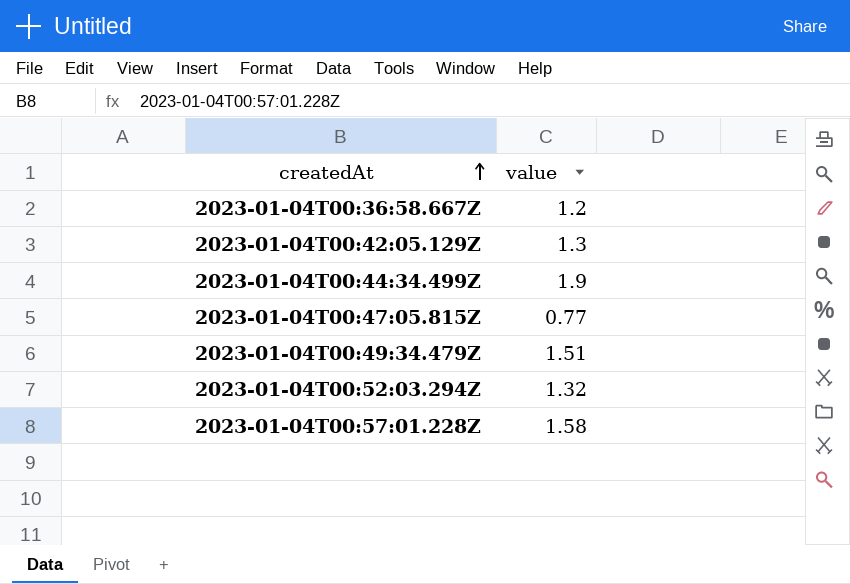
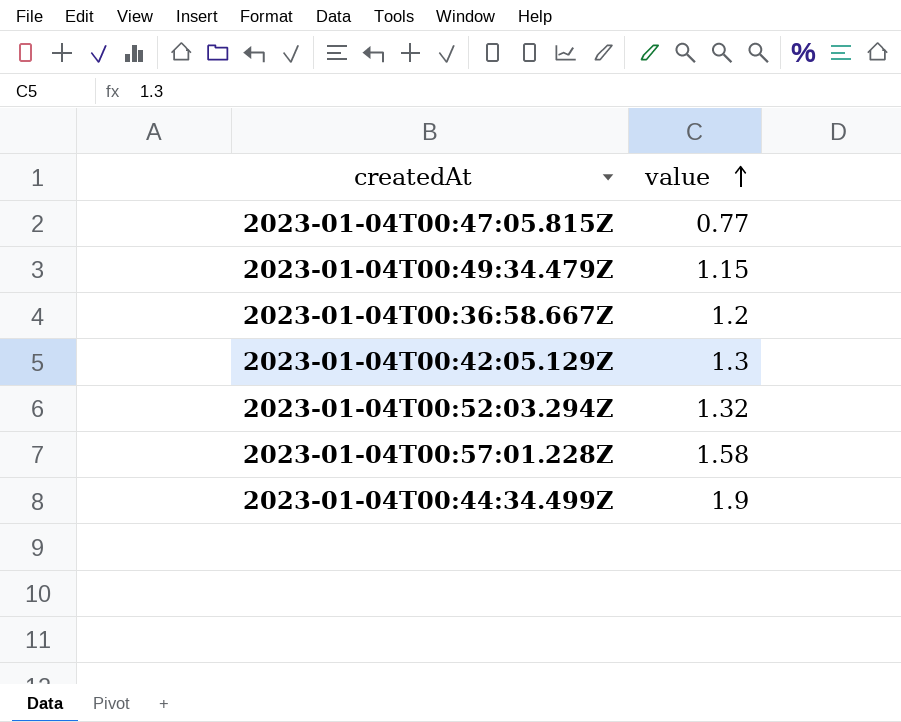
row order: createdAt ascending -> value ascending
2023-01-04T00:49:34.479Z | value: 1.51 -> 1.15

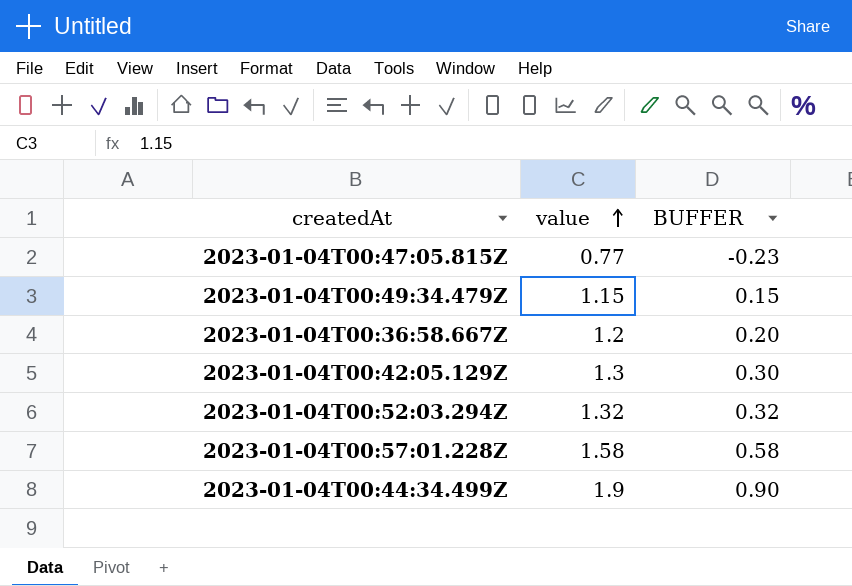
column BUFFER | formula: none -> [value] - 1

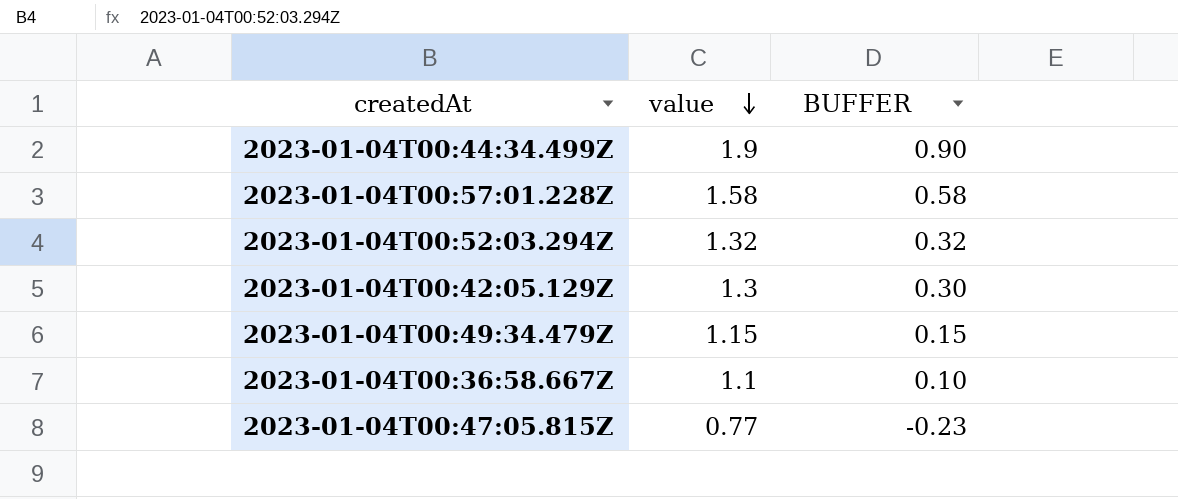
row order: value ascending -> value descending
2023-01-04T00:36:58.667Z | value: 1.2 -> 1.1
2023-01-04T00:36:58.667Z | BUFFER: 0.20 -> 0.10

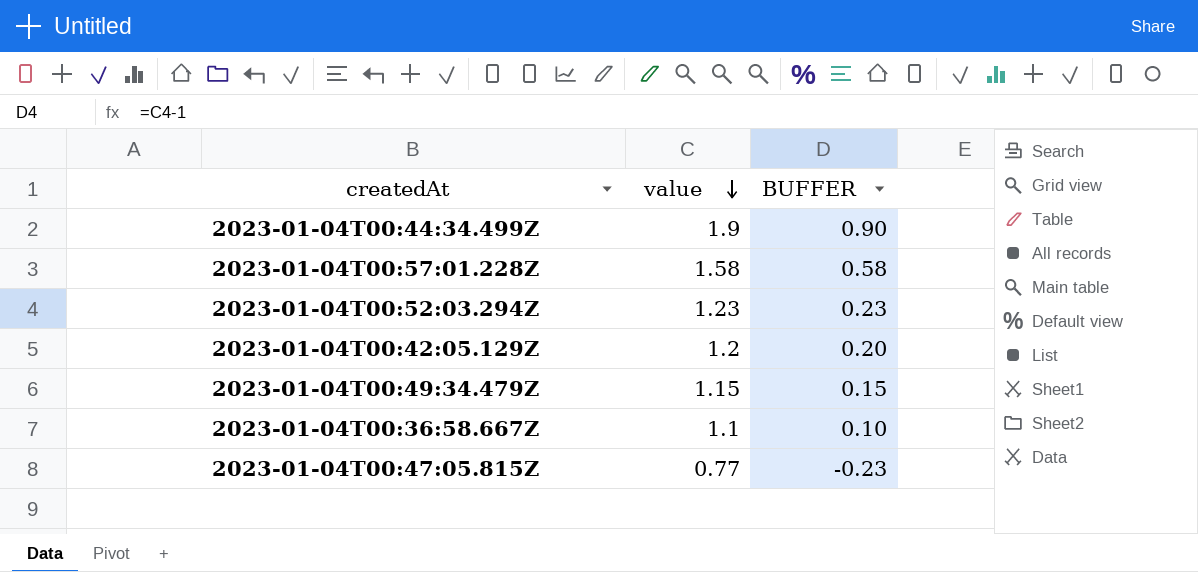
2023-01-04T00:52:03.294Z | value: 1.32 -> 1.23
2023-01-04T00:52:03.294Z | BUFFER: 0.32 -> 0.23
2023-01-04T00:42:05.129Z | value: 1.3 -> 1.2
2023-01-04T00:42:05.129Z | BUFFER: 0.30 -> 0.20

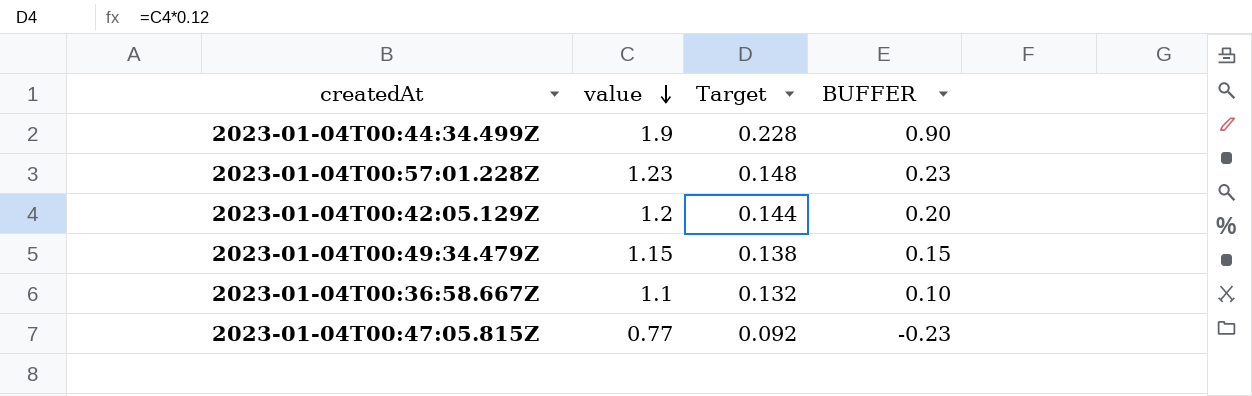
column Target | formula: none -> [value] * 0.12
row 2023-01-04T00:52:03.294Z: 1.23 | 0.23 -> none
2023-01-04T00:57:01.228Z | value: 1.58 -> 1.23
2023-01-04T00:57:01.228Z | BUFFER: 0.58 -> 0.23

